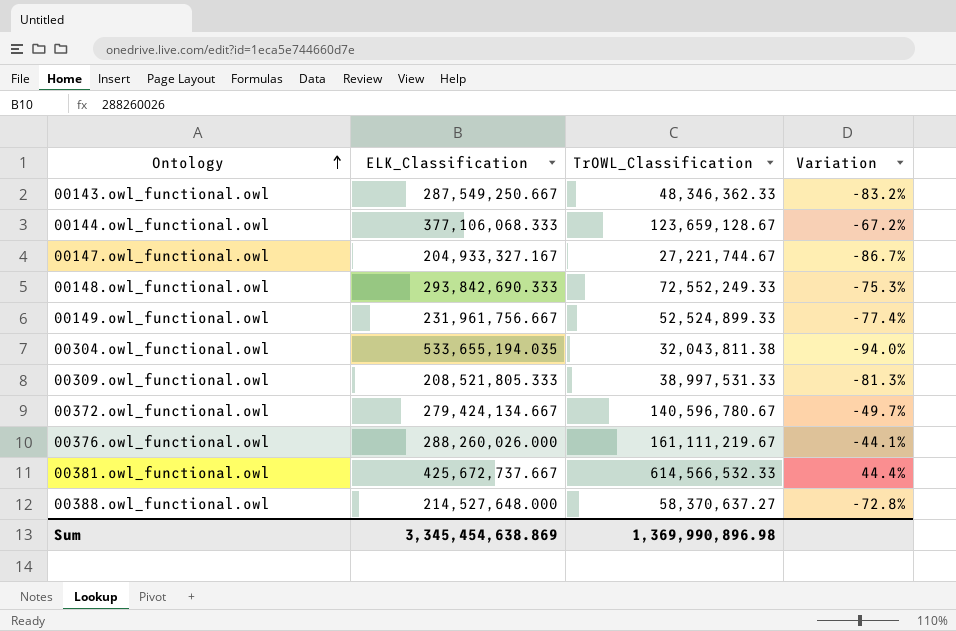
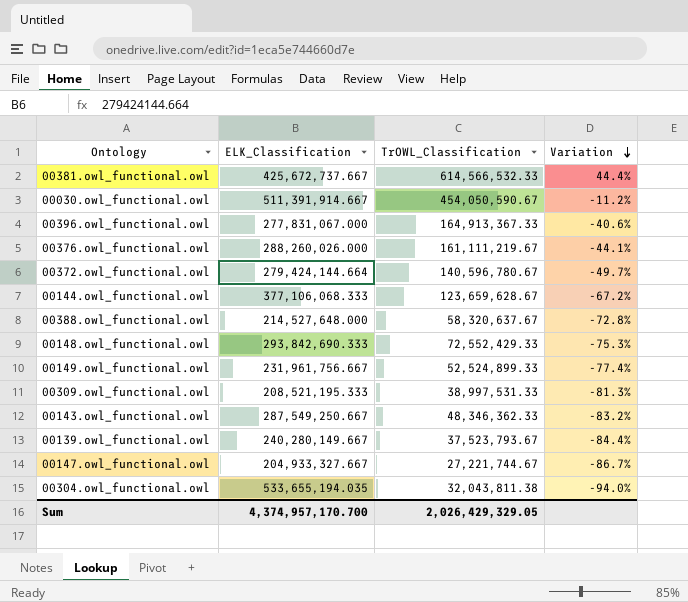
row order: Ontology ascending -> Variation descending
row 00030.owl_functional.owl: none -> 511,391,914.667 | 454,050,590.67 | -11.2%
row 00396.owl_functional.owl: none -> 277,831,067.000 | 164,913,367.33 | -40.6%
00372.owl_functional.owl | ELK_Classification: 279,424,134.667 -> 279,424,144.664
00144.owl_functional.owl | TrOWL_Classification: 123,659,128.67 -> 123,659,628.67
00388.owl_functional.owl | TrOWL_Classification: 58,370,637.27 -> 58,320,637.67
00148.owl_functional.owl | TrOWL_Classification: 72,552,249.33 -> 72,552,429.33
00309.owl_functional.owl | ELK_Classification: 208,521,805.333 -> 208,521,195.333
row 00139.owl_functional.owl: none -> 240,280,149.667 | 37,523,793.67 | -84.4%
00147.owl_functional.owl | ELK_Classification: 204,933,327.167 -> 204,933,327.667
Sum | ELK_Classification: 3,345,454,638.869 -> 4,374,957,170.700
Sum | TrOWL_Classification: 1,369,990,896.98 -> 2,026,429,329.05

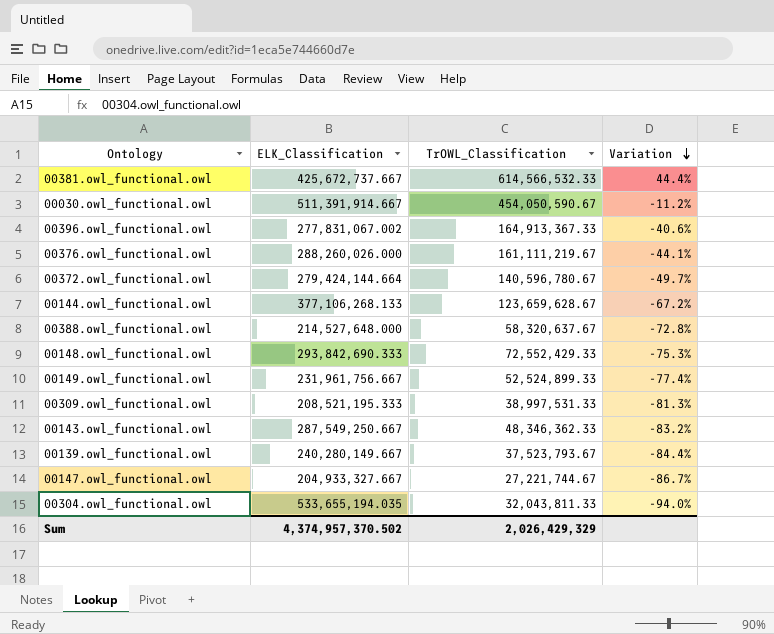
00396.owl_functional.owl | ELK_Classification: 277,831,067.000 -> 277,831,067.002
00144.owl_functional.owl | ELK_Classification: 377,106,068.333 -> 377,106,268.133
00304.owl_functional.owl | TrOWL_Classification: 32,043,811.38 -> 32,043,811.33
Sum | ELK_Classification: 4,374,957,170.700 -> 4,374,957,370.502
Sum | TrOWL_Classification: 2,026,429,329.05 -> 2,026,429,329

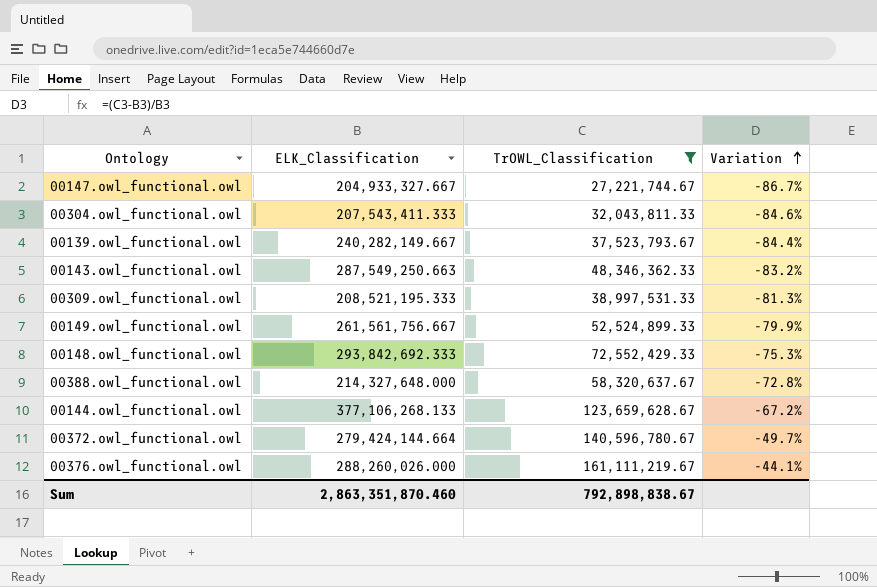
filter: none -> TrOWL_Classification <= 161,111,219.67
row order: Variation descending -> Variation ascending
00304.owl_functional.owl | ELK_Classification: 533,655,194.035 -> 207,543,411.333
00304.owl_functional.owl | Variation: -94.0% -> -84.6%
00139.owl_functional.owl | ELK_Classification: 240,280,149.667 -> 240,282,149.667
00143.owl_functional.owl | ELK_Classification: 287,549,250.667 -> 287,549,250.663
00149.owl_functional.owl | ELK_Classification: 231,961,756.667 -> 261,561,756.667
00149.owl_functional.owl | Variation: -77.4% -> -79.9%
00148.owl_functional.owl | ELK_Classification: 293,842,690.333 -> 293,842,692.333
00388.owl_functional.owl | ELK_Classification: 214,527,648.000 -> 214,327,648.000
Sum | ELK_Classification: 4,374,957,370.502 -> 2,863,351,870.460
Sum | TrOWL_Classification: 2,026,429,329 -> 792,898,838.67

